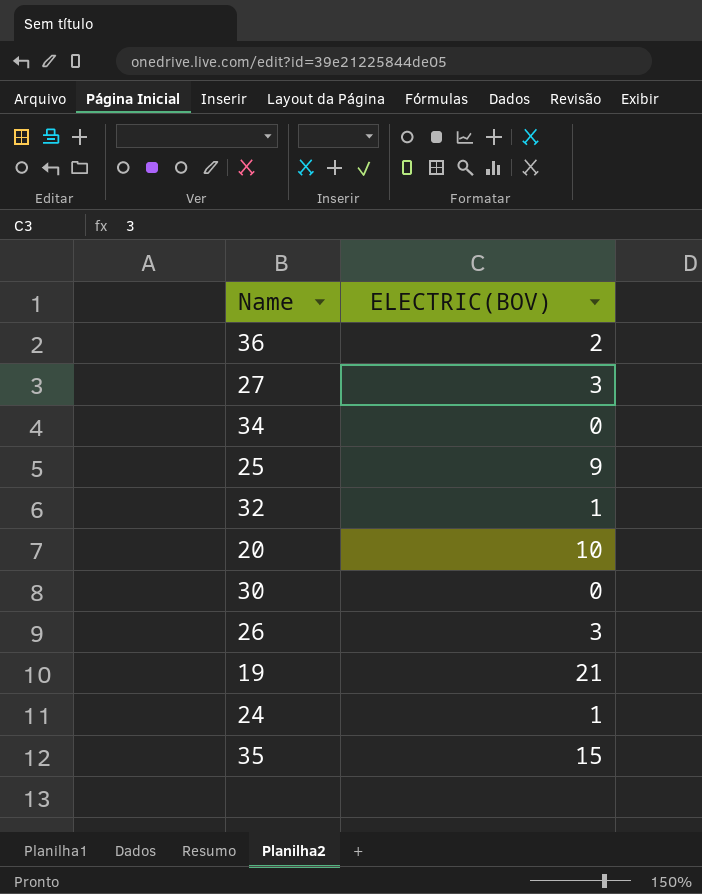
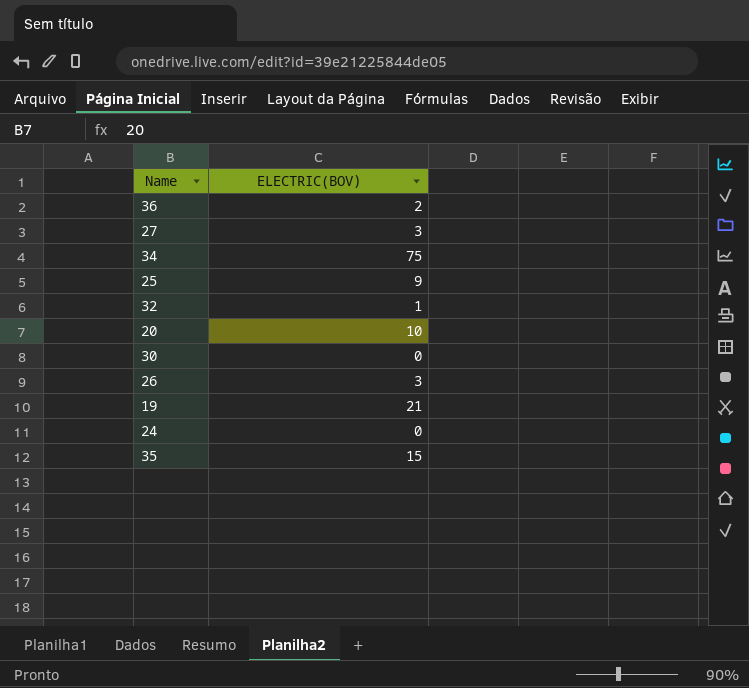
34 | ELECTRIC(BOV): 0 -> 75
24 | ELECTRIC(BOV): 1 -> 0

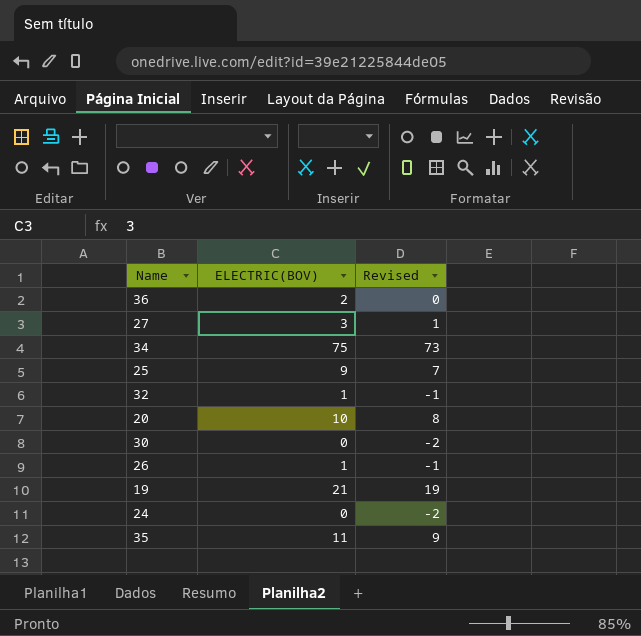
column Revised | formula: none -> [ELECTRIC(BOV)] - 2
26 | ELECTRIC(BOV): 3 -> 1
35 | ELECTRIC(BOV): 15 -> 11

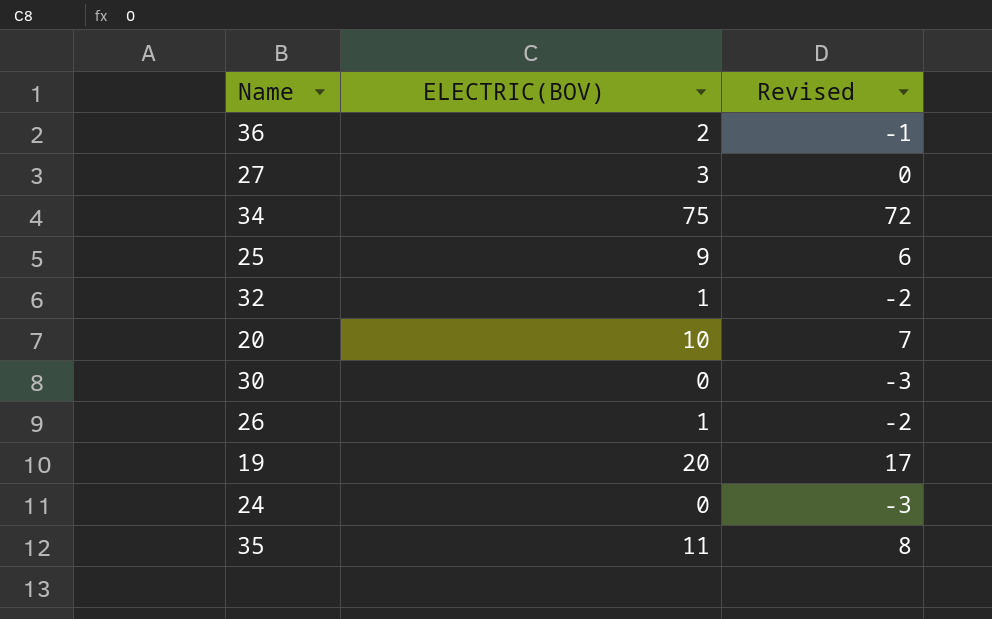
column Revised | formula: [ELECTRIC(BOV)] - 2 -> [ELECTRIC(BOV)] - 3
19 | ELECTRIC(BOV): 21 -> 20

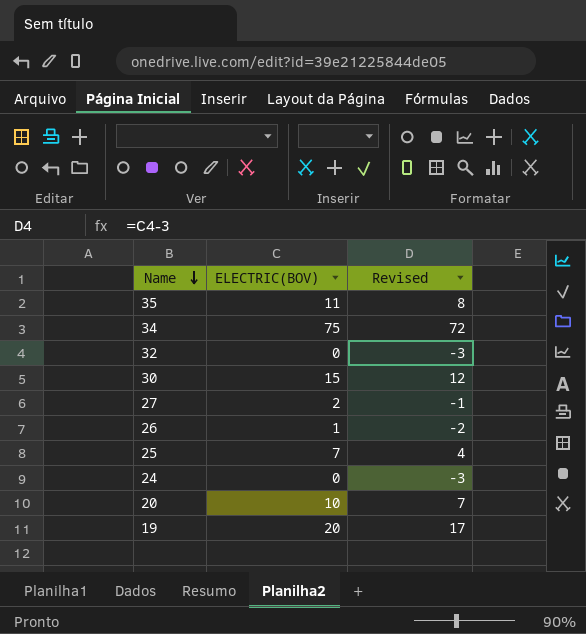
row order: none -> Name descending
row 36: 2 | -1 -> none
32 | ELECTRIC(BOV): 1 -> 0
32 | Revised: -2 -> -3
30 | ELECTRIC(BOV): 0 -> 15
30 | Revised: -3 -> 12
27 | ELECTRIC(BOV): 3 -> 2
27 | Revised: 0 -> -1
25 | ELECTRIC(BOV): 9 -> 7
25 | Revised: 6 -> 4

